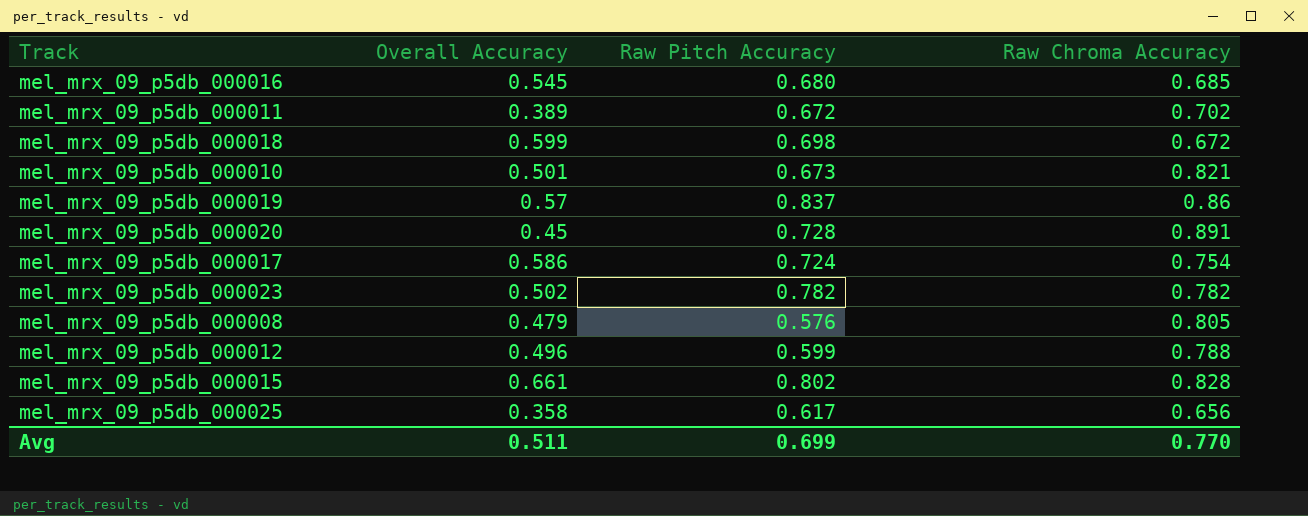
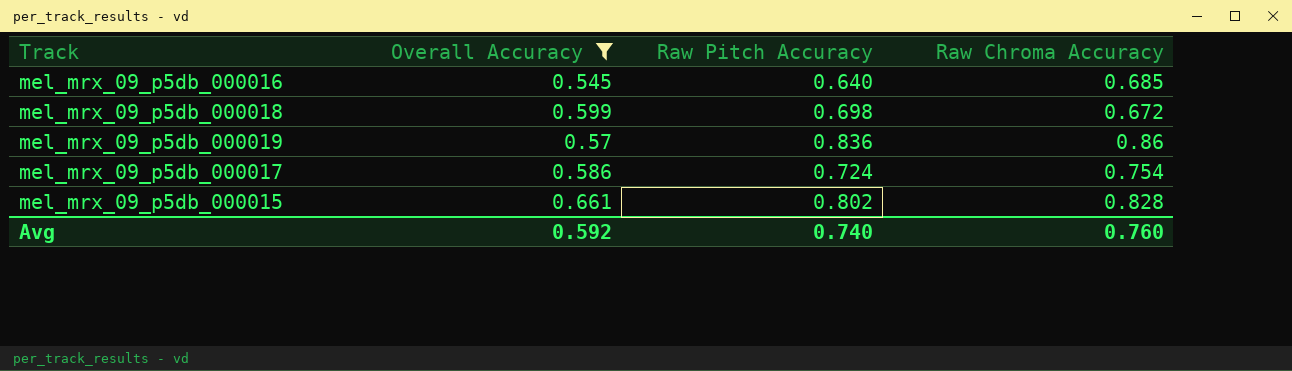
filter: none -> Overall Accuracy >= 0.545
mel_mrx_09_p5db_000016 | Raw Pitch Accuracy: 0.680 -> 0.640
mel_mrx_09_p5db_000019 | Raw Pitch Accuracy: 0.837 -> 0.836
Avg | Overall Accuracy: 0.511 -> 0.592
Avg | Raw Pitch Accuracy: 0.699 -> 0.740
Avg | Raw Chroma Accuracy: 0.770 -> 0.760

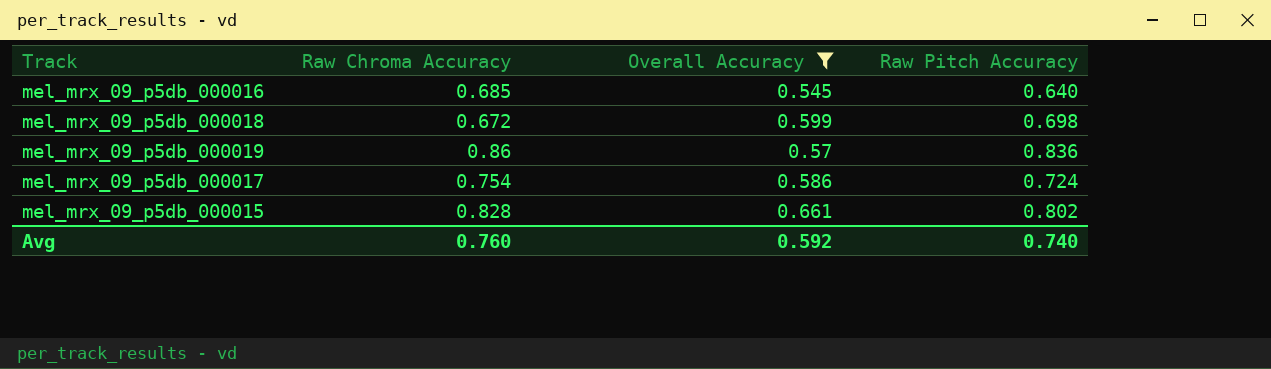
column Raw Chroma Accuracy | position: 4 -> 2

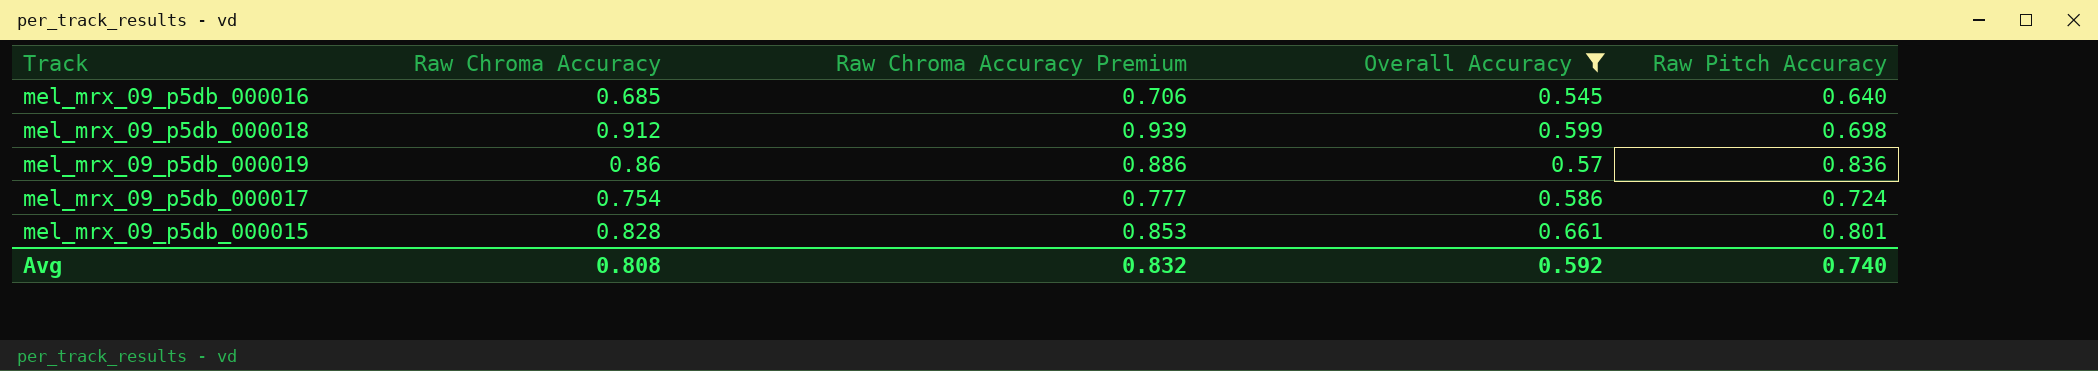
column Raw Chroma Accuracy Premium | formula: none -> [Raw Chroma Accuracy] * 1.03
mel_mrx_09_p5db_000018 | Raw Chroma Accuracy: 0.672 -> 0.912
mel_mrx_09_p5db_000015 | Raw Pitch Accuracy: 0.802 -> 0.801
Avg | Raw Chroma Accuracy: 0.760 -> 0.808

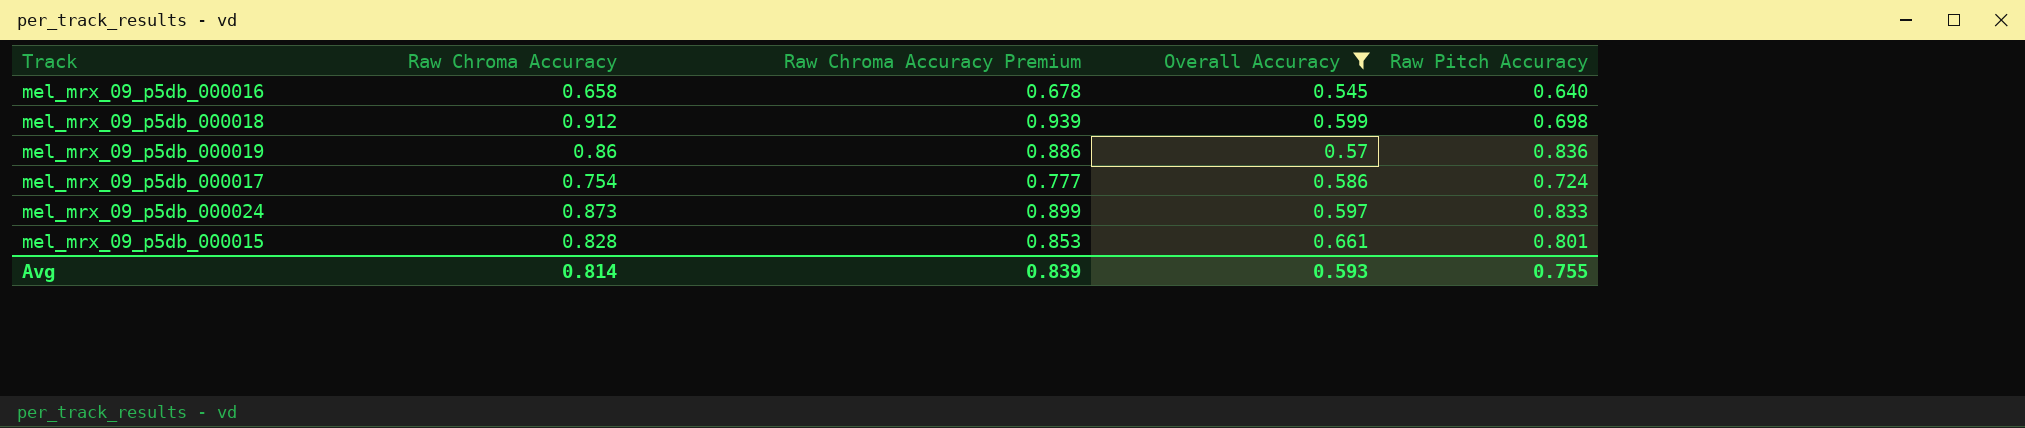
mel_mrx_09_p5db_000016 | Raw Chroma Accuracy: 0.685 -> 0.658
mel_mrx_09_p5db_000016 | Raw Chroma Accuracy Premium: 0.706 -> 0.678
row mel_mrx_09_p5db_000024: none -> 0.873 | 0.899 | 0.597 | 0.833
Avg | Raw Chroma Accuracy: 0.808 -> 0.814
Avg | Raw Chroma Accuracy Premium: 0.832 -> 0.839
Avg | Overall Accuracy: 0.592 -> 0.593
Avg | Raw Pitch Accuracy: 0.740 -> 0.755

